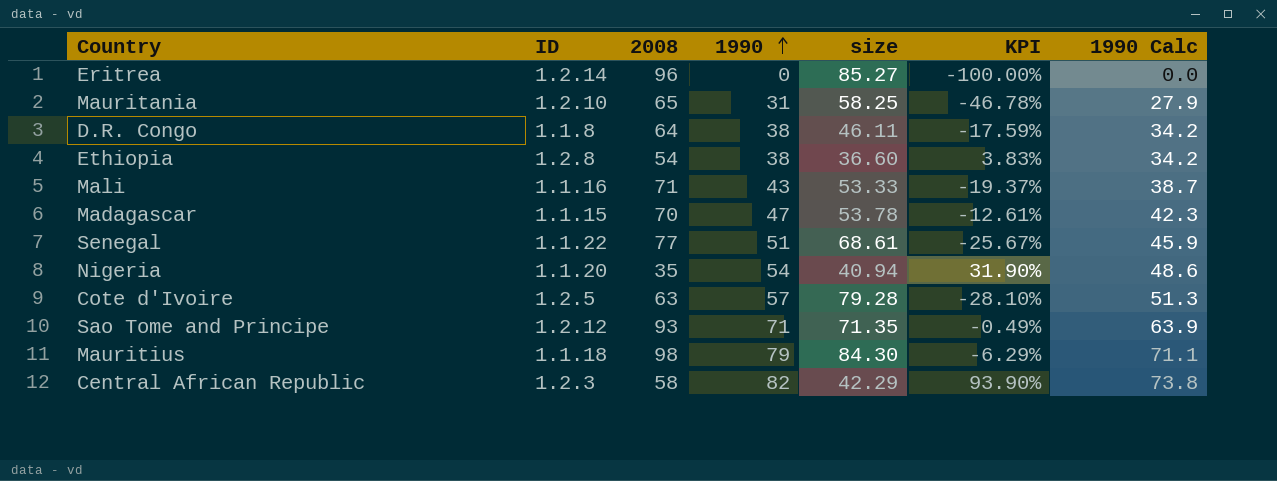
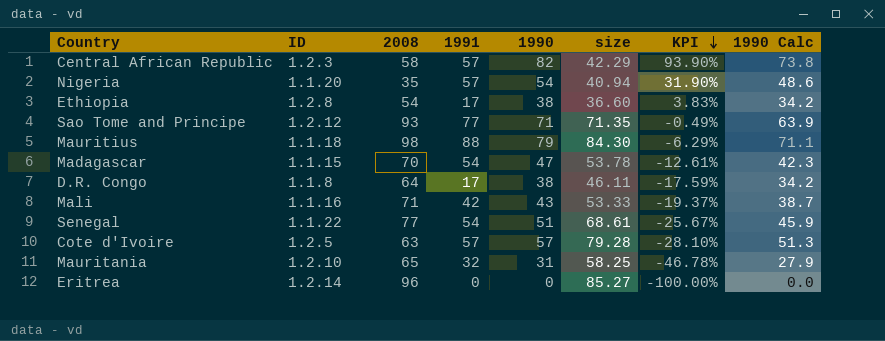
row order: 1990 ascending -> KPI descending
column 1991 | position: none -> 4

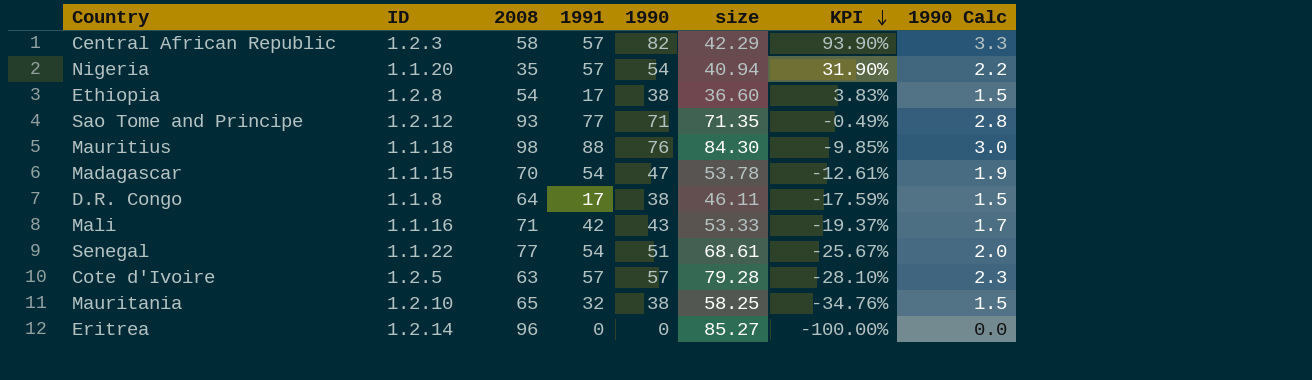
column 1990 Calc | formula: [1990] * 0.9 -> [1990] * 0.04
Mauritius | 1990: 79 -> 76
Mauritius | KPI: -6.29% -> -9.85%
Mauritania | 1990: 31 -> 38
Mauritania | KPI: -46.78% -> -34.76%

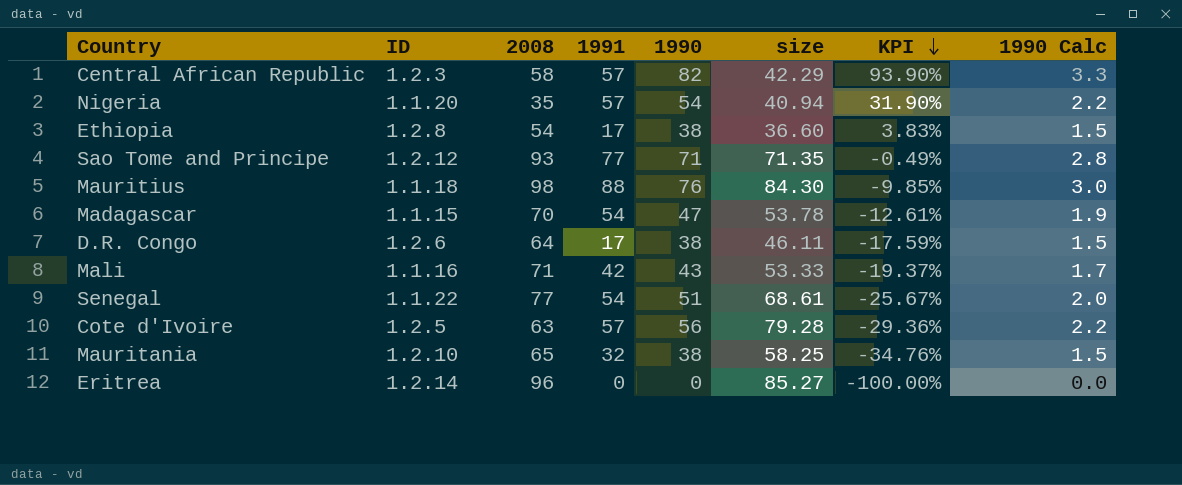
D.R. Congo | ID: 1.1.8 -> 1.2.6
Cote d'Ivoire | 1990: 57 -> 56
Cote d'Ivoire | KPI: -28.10% -> -29.36%
Cote d'Ivoire | 1990 Calc: 2.3 -> 2.2

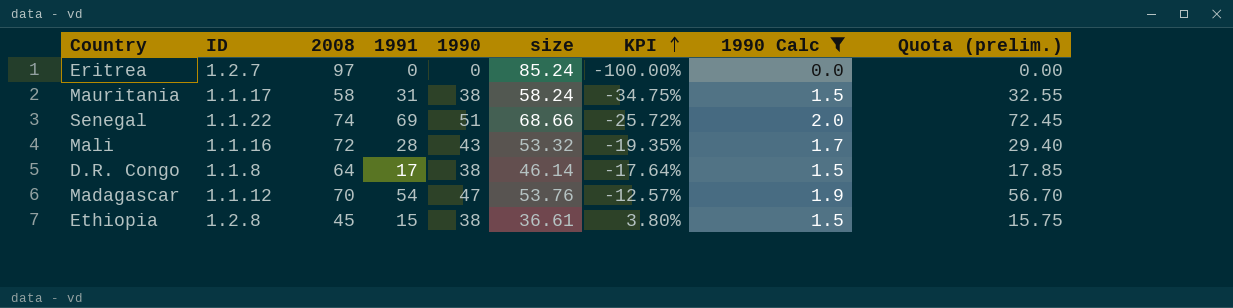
filter: none -> 1990 Calc <= 2.0
row order: KPI descending -> KPI ascending
column Quota (prelim.) | formula: none -> [1991] * 1.05
Eritrea | ID: 1.2.14 -> 1.2.7
Eritrea | 2008: 96 -> 97
Eritrea | size: 85.27 -> 85.24
Mauritania | ID: 1.2.10 -> 1.1.17
Mauritania | 2008: 65 -> 58
Mauritania | 1991: 32 -> 31
Mauritania | size: 58.25 -> 58.24
Mauritania | KPI: -34.76% -> -34.75%
Senegal | 2008: 77 -> 74
Senegal | 1991: 54 -> 69
Senegal | size: 68.61 -> 68.66
Senegal | KPI: -25.67% -> -25.72%
Mali | 2008: 71 -> 72
Mali | 1991: 42 -> 28
Mali | size: 53.33 -> 53.32
Mali | KPI: -19.37% -> -19.35%
D.R. Congo | ID: 1.2.6 -> 1.1.8
D.R. Congo | size: 46.11 -> 46.14
D.R. Congo | KPI: -17.59% -> -17.64%
Madagascar | ID: 1.1.15 -> 1.1.12
Madagascar | size: 53.78 -> 53.76
Madagascar | KPI: -12.61% -> -12.57%
Ethiopia | 2008: 54 -> 45
Ethiopia | 1991: 17 -> 15
Ethiopia | size: 36.60 -> 36.61
Ethiopia | KPI: 3.83% -> 3.80%

